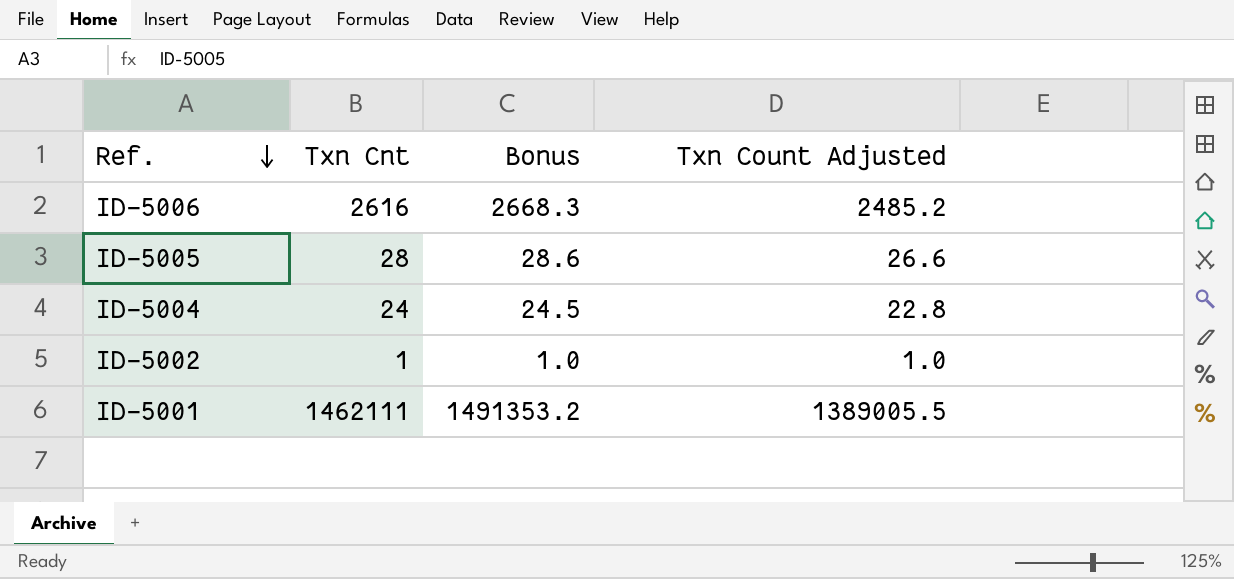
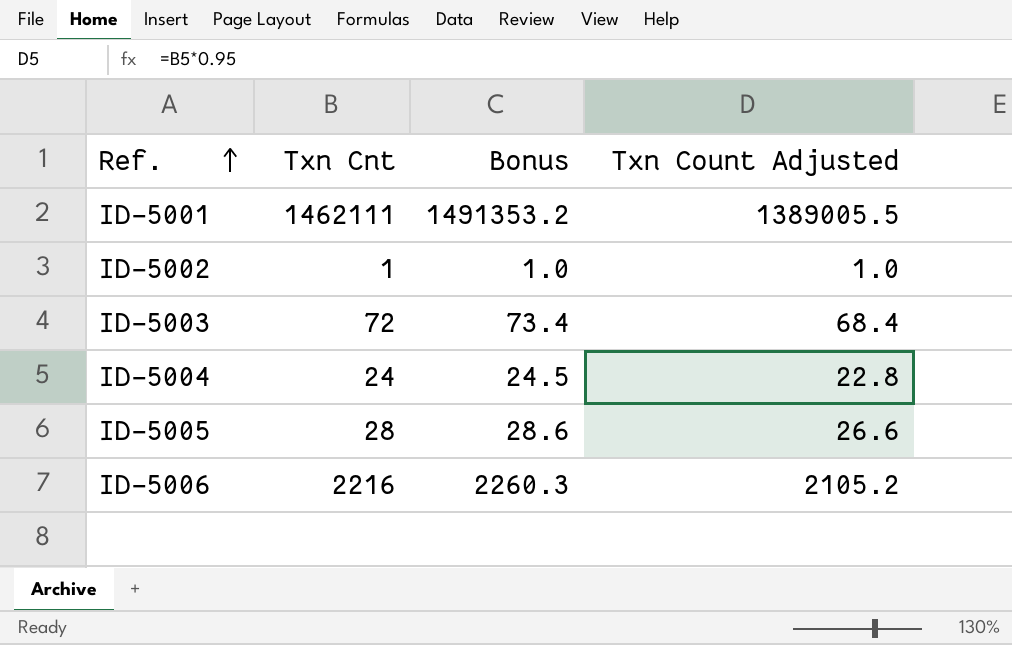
row order: Ref. descending -> Ref. ascending
row ID-5003: none -> 72 | 73.4 | 68.4
ID-5006 | Txn Cnt: 2616 -> 2216
ID-5006 | Bonus: 2668.3 -> 2260.3
ID-5006 | Txn Count Adjusted: 2485.2 -> 2105.2

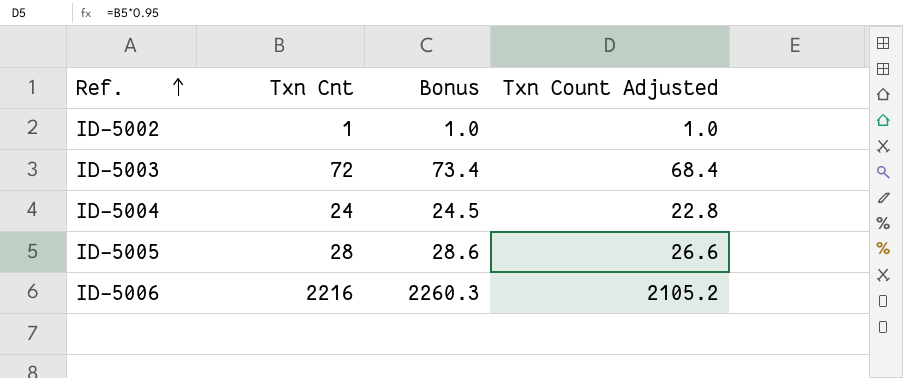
row ID-5001: 1462111 | 1491353.2 | 1389005.5 -> none

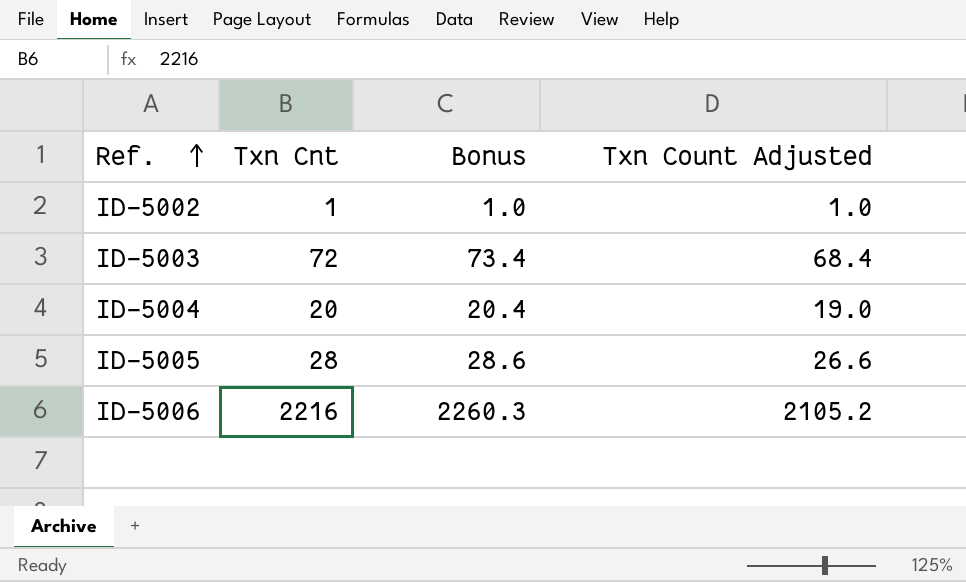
ID-5004 | Txn Cnt: 24 -> 20
ID-5004 | Bonus: 24.5 -> 20.4
ID-5004 | Txn Count Adjusted: 22.8 -> 19.0

